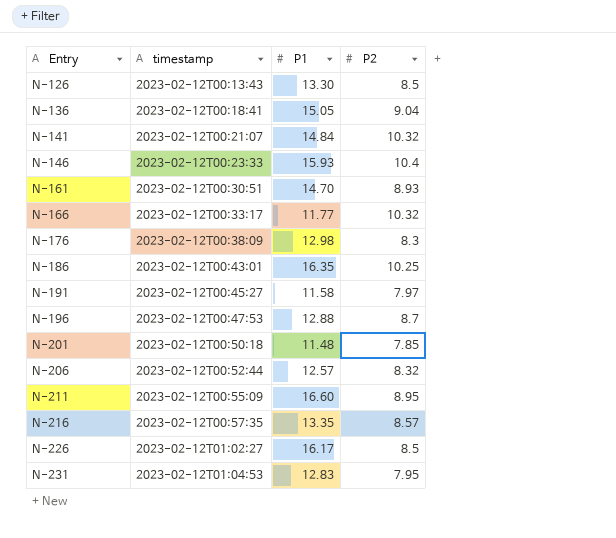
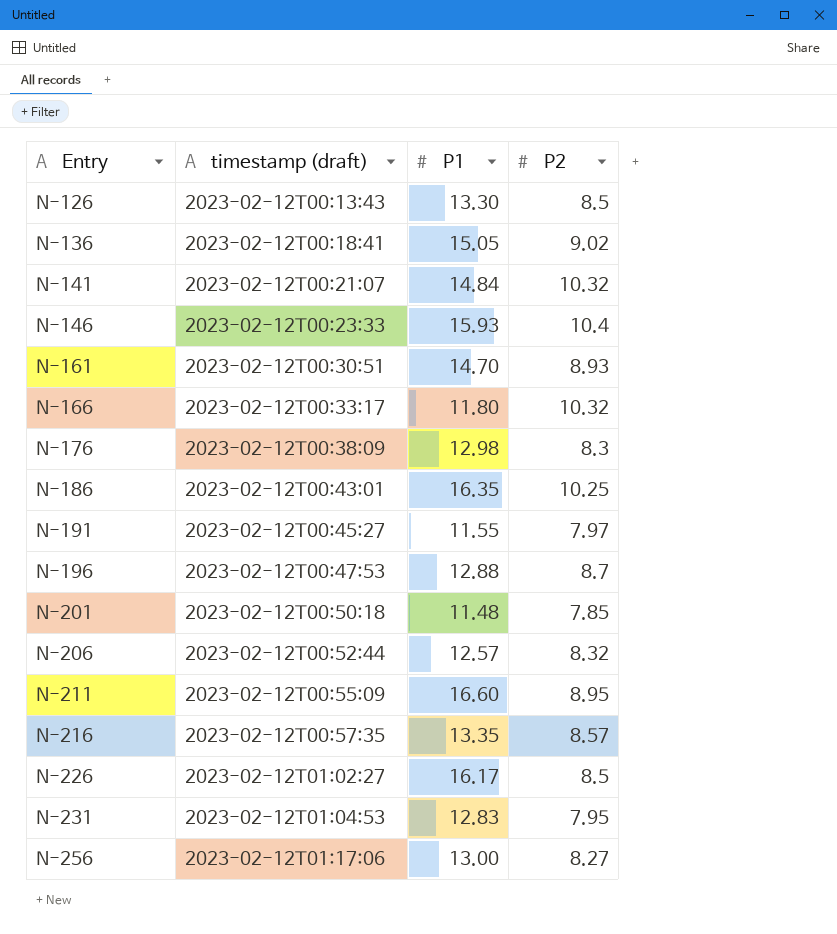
column name: timestamp -> timestamp (draft)
N-136 | P2: 9.04 -> 9.02
N-166 | P1: 11.77 -> 11.80
N-191 | P1: 11.58 -> 11.55
row N-256: none -> 2023-02-12T01:17:06 | 13.00 | 8.27

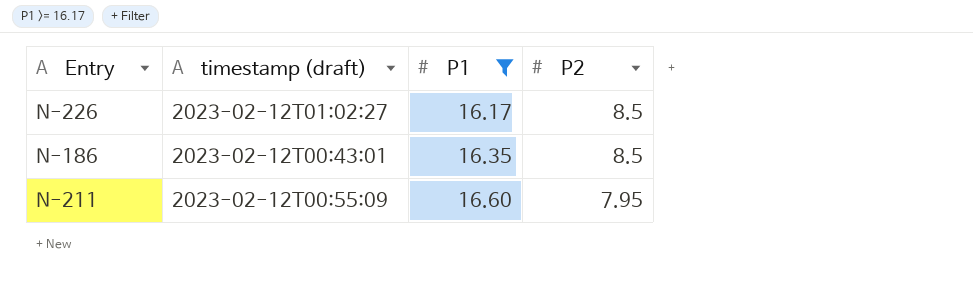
filter: none -> P1 >= 16.17
row order: Entry ascending -> P1 ascending
N-186 | P2: 10.25 -> 8.5
N-211 | P2: 8.95 -> 7.95

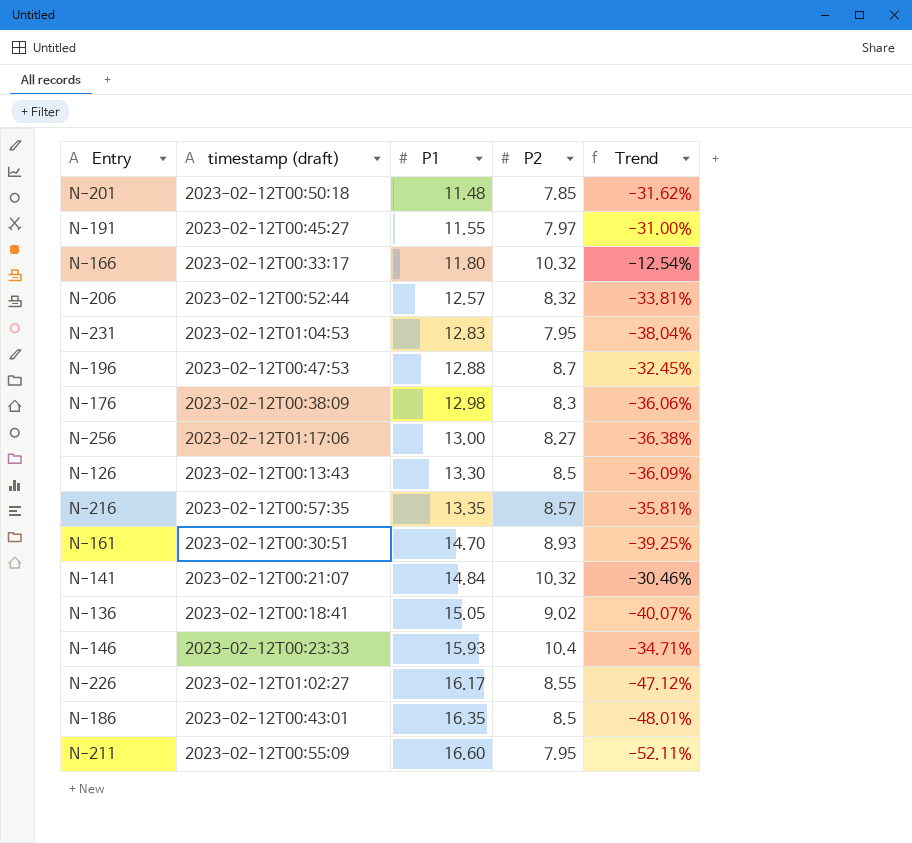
filter: P1 >= 16.17 -> none
column Trend | formula: none -> ([P2] - [P1]) / [P1]
N-226 | P2: 8.5 -> 8.55

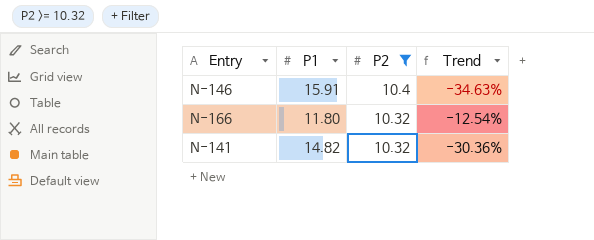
filter: none -> P2 >= 10.32
row order: P1 ascending -> P2 descending
column timestamp (draft) | position: 2 -> none
N-146 | P1: 15.93 -> 15.91
N-146 | Trend: -34.71% -> -34.63%
N-141 | P1: 14.84 -> 14.82
N-141 | Trend: -30.46% -> -30.36%

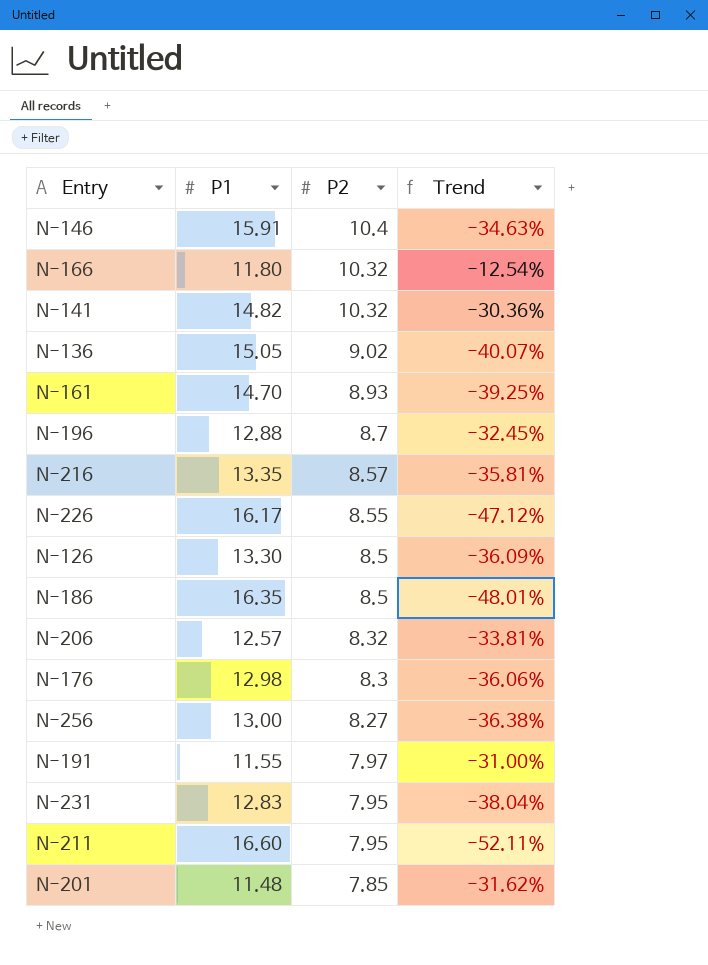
filter: P2 >= 10.32 -> none

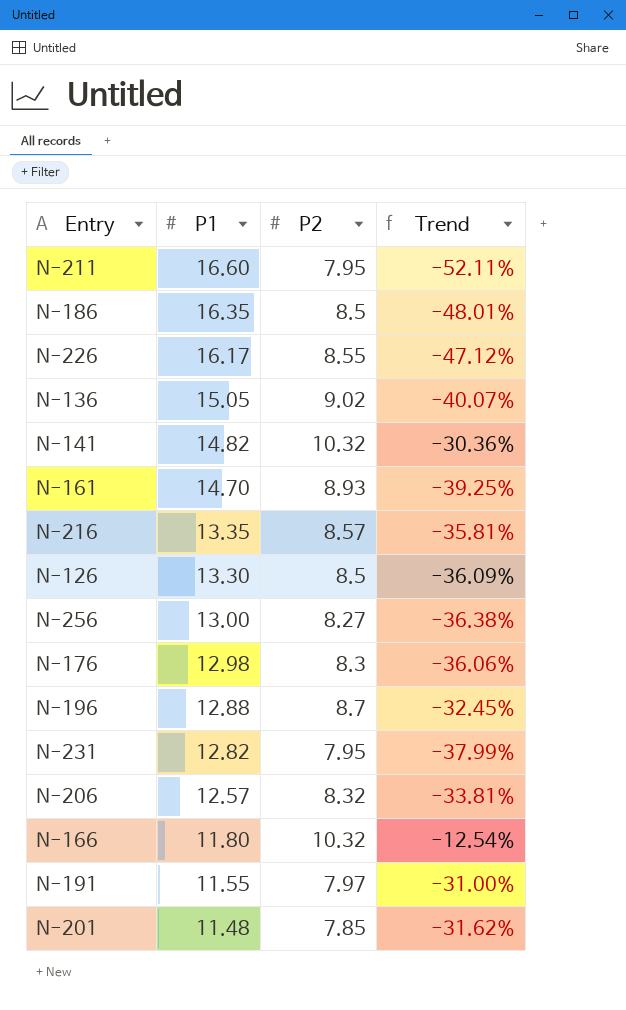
row order: P2 descending -> P1 descending
row N-146: 15.91 | 10.4 | -34.63% -> none
N-231 | P1: 12.83 -> 12.82
N-231 | Trend: -38.04% -> -37.99%

